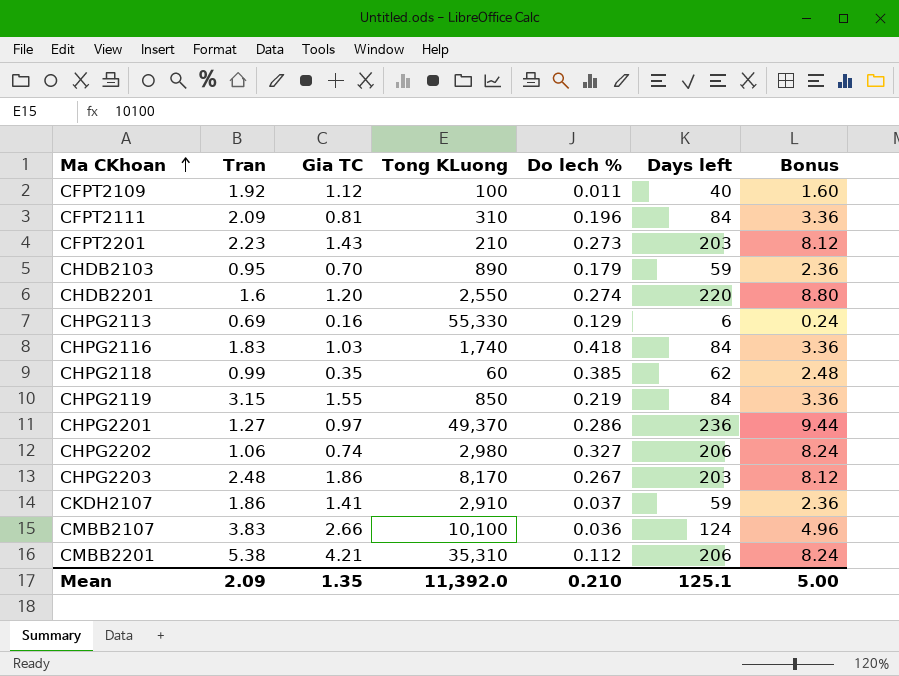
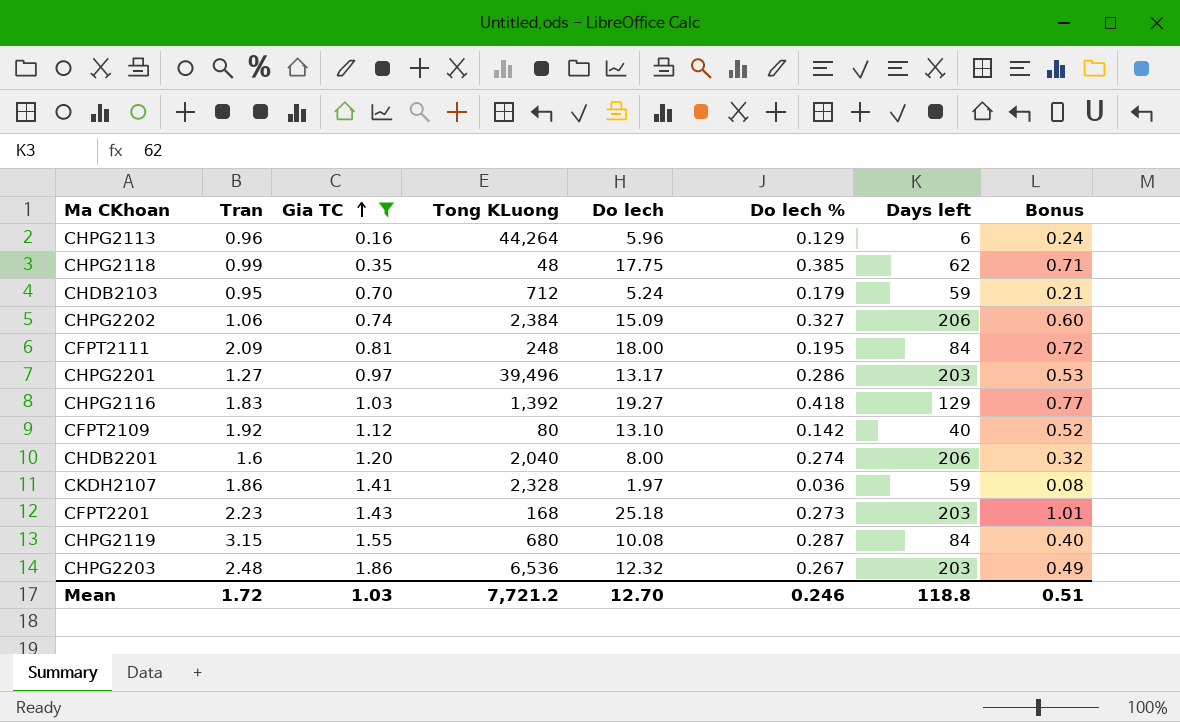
filter: none -> Gia TC <= 1.86
row order: Ma CKhoan ascending -> Gia TC ascending
column Do lech | position: none -> 5
column Bonus | formula: [Days left] * 0.04 -> [Do lech] * 0.04
CHPG2113 | Tran: 0.69 -> 0.96
CHPG2113 | Tong KLuong: 55,330 -> 44,264
CHPG2118 | Tong KLuong: 60 -> 48
CHDB2103 | Tong KLuong: 890 -> 712
CHPG2202 | Tong KLuong: 2,980 -> 2,384
CFPT2111 | Tong KLuong: 310 -> 248
CFPT2111 | Do lech %: 0.196 -> 0.195
CHPG2201 | Tong KLuong: 49,370 -> 39,496
CHPG2201 | Days left: 236 -> 203
CHPG2116 | Tong KLuong: 1,740 -> 1,392
CHPG2116 | Days left: 84 -> 129
CFPT2109 | Tong KLuong: 100 -> 80
CFPT2109 | Do lech %: 0.011 -> 0.142
CHDB2201 | Tong KLuong: 2,550 -> 2,040
CHDB2201 | Days left: 220 -> 206
CKDH2107 | Tong KLuong: 2,910 -> 2,328
CKDH2107 | Do lech %: 0.037 -> 0.036
CFPT2201 | Tong KLuong: 210 -> 168
CHPG2119 | Tong KLuong: 850 -> 680
CHPG2119 | Do lech %: 0.219 -> 0.287
CHPG2203 | Tong KLuong: 8,170 -> 6,536
Mean | Tran: 2.09 -> 1.72
Mean | Gia TC: 1.35 -> 1.03
Mean | Tong KLuong: 11,392.0 -> 7,721.2
Mean | Do lech %: 0.210 -> 0.246
Mean | Days left: 125.1 -> 118.8
Mean | Bonus: 5.00 -> 0.51

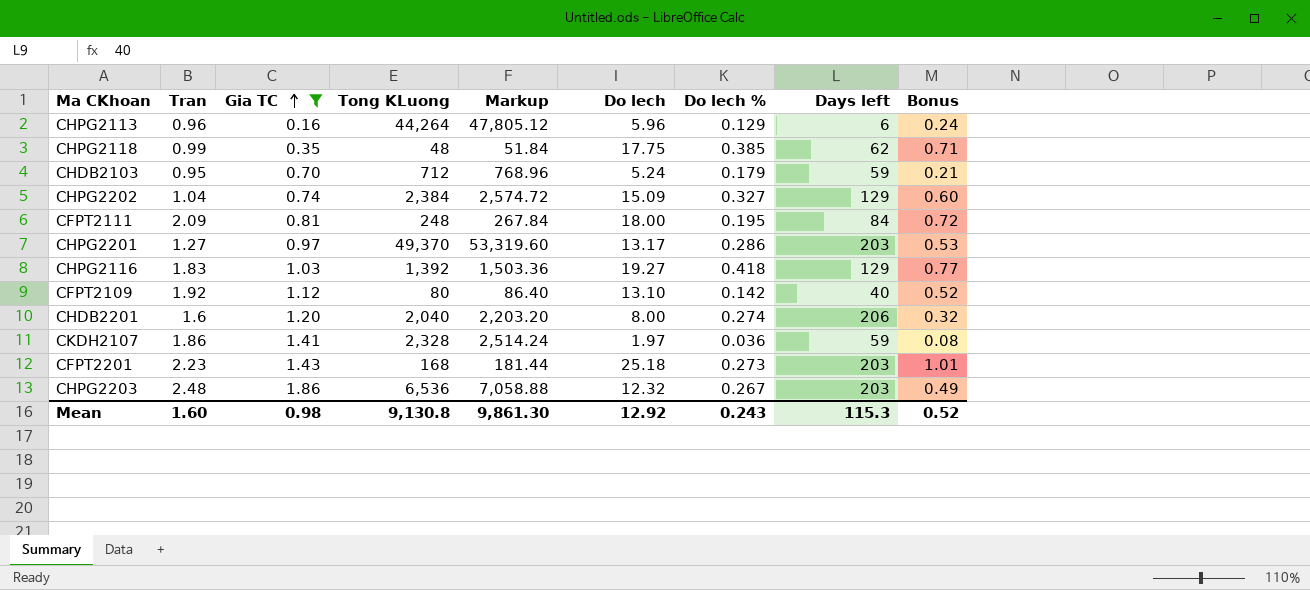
column Markup | formula: none -> [Tong KLuong] * 1.08
row CHPG2119: 3.15 | 1.55 | 680 | 10.08 | 0.287 | 84 | 0.40 -> none
CHPG2202 | Tran: 1.06 -> 1.04
CHPG2202 | Days left: 206 -> 129
CHPG2201 | Tong KLuong: 39,496 -> 49,370
Mean | Tran: 1.72 -> 1.60
Mean | Gia TC: 1.03 -> 0.98
Mean | Tong KLuong: 7,721.2 -> 9,130.8
Mean | Do lech: 12.70 -> 12.92
Mean | Do lech %: 0.246 -> 0.243
Mean | Days left: 118.8 -> 115.3
Mean | Bonus: 0.51 -> 0.52

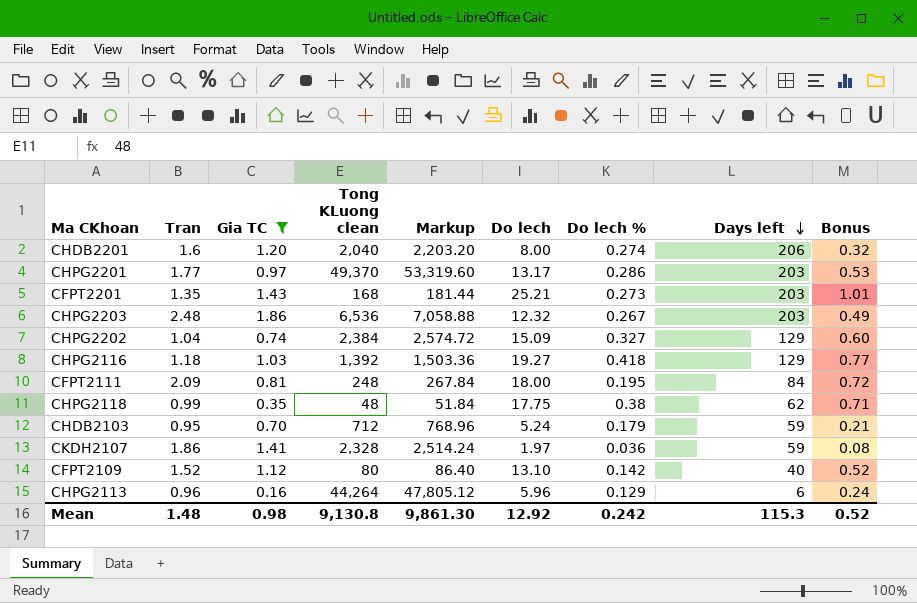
row order: Gia TC ascending -> Days left descending
column name: Tong KLuong -> Tong KLuong clean
CHPG2201 | Tran: 1.27 -> 1.77
CFPT2201 | Tran: 2.23 -> 1.35
CFPT2201 | Do lech: 25.18 -> 25.21
CHPG2116 | Tran: 1.83 -> 1.18
CHPG2118 | Do lech %: 0.385 -> 0.38
CFPT2109 | Tran: 1.92 -> 1.52
Mean | Tran: 1.60 -> 1.48
Mean | Do lech %: 0.243 -> 0.242

